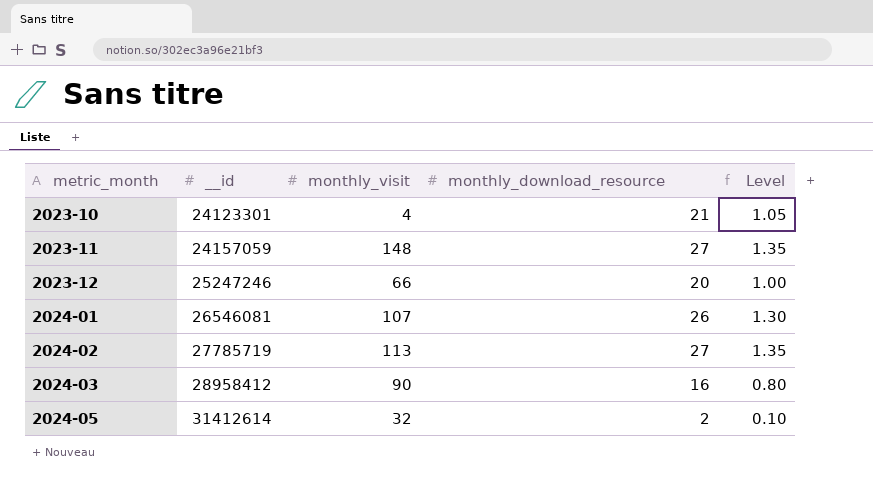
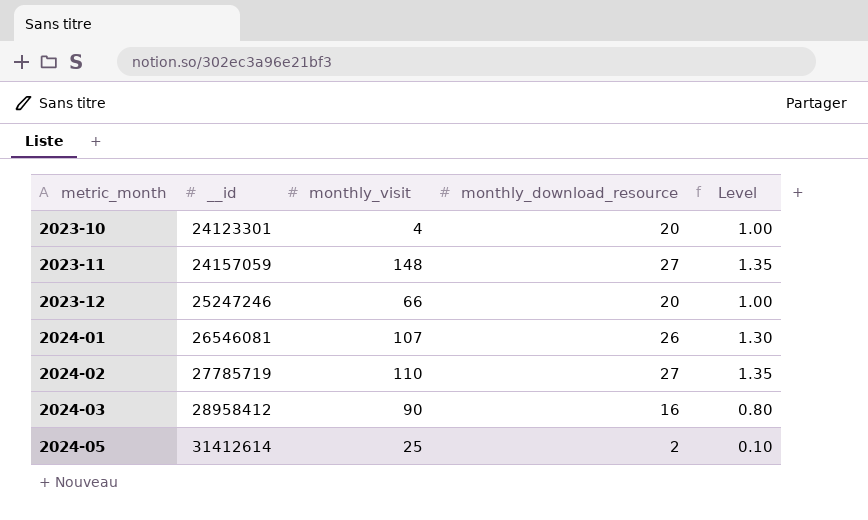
2023-10 | monthly_download_resource: 21 -> 20
2023-10 | Level: 1.05 -> 1.00
2024-02 | monthly_visit: 113 -> 110
2024-05 | monthly_visit: 32 -> 25

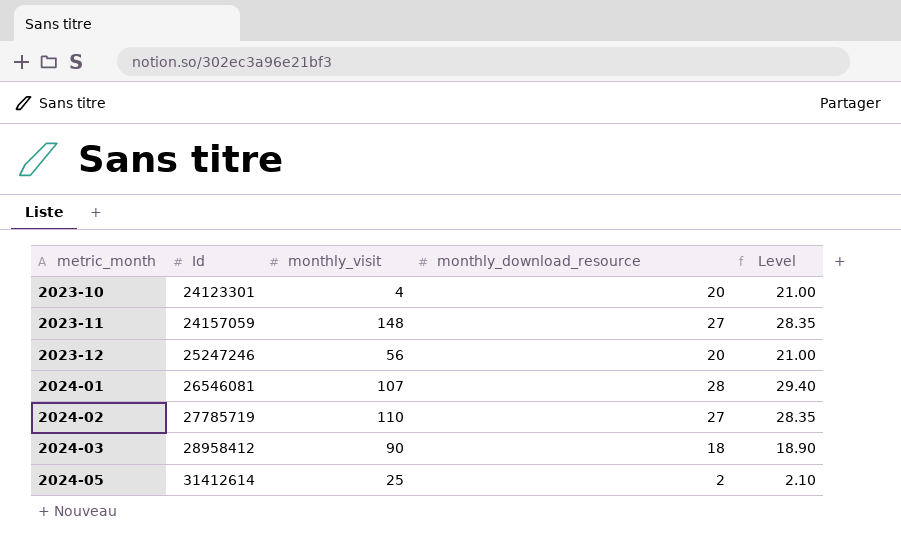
column name: __id -> Id
column Level | formula: [monthly_download_resource] * 0.05 -> [monthly_download_resource] * 1.05
2023-12 | monthly_visit: 66 -> 56
2024-01 | monthly_download_resource: 26 -> 28
2024-03 | monthly_download_resource: 16 -> 18

